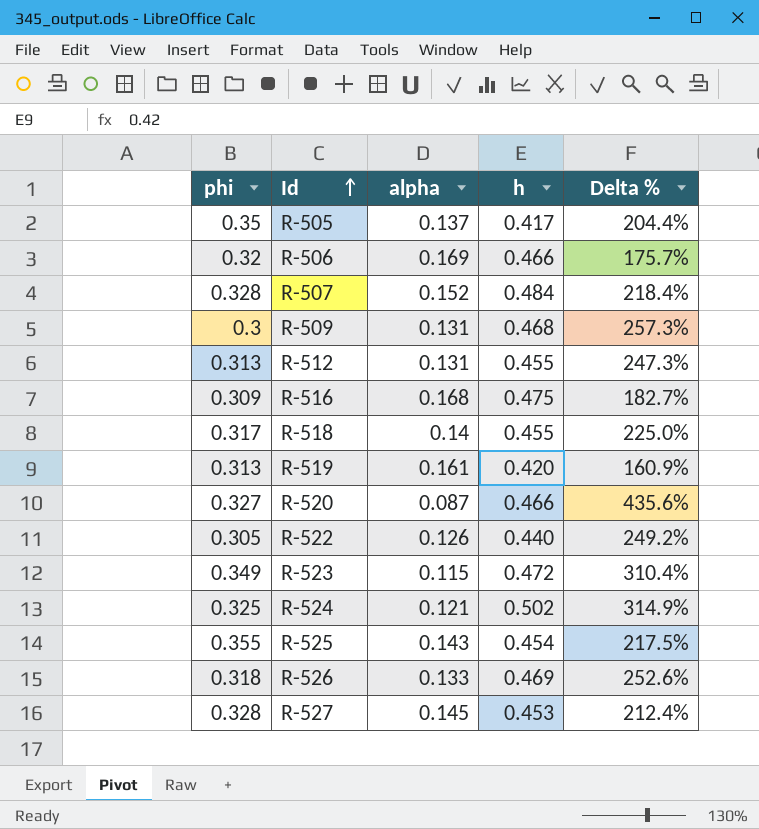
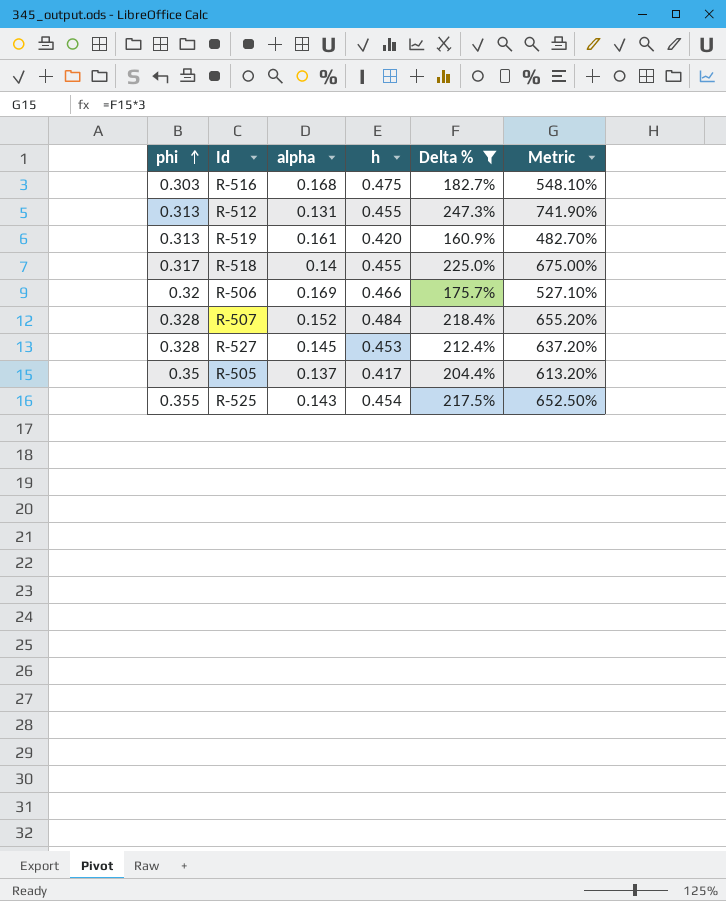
filter: none -> Delta % <= 247.3%
row order: Id ascending -> phi ascending
column Metric | formula: none -> [Delta %] * 3
R-516 | phi: 0.309 -> 0.303

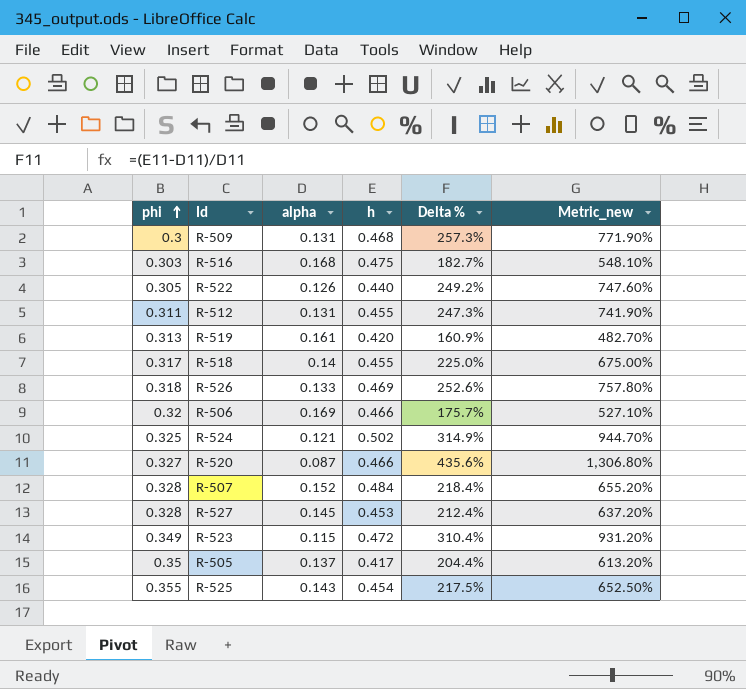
filter: Delta % <= 247.3% -> none
column name: Metric -> Metric_new
R-512 | phi: 0.313 -> 0.311

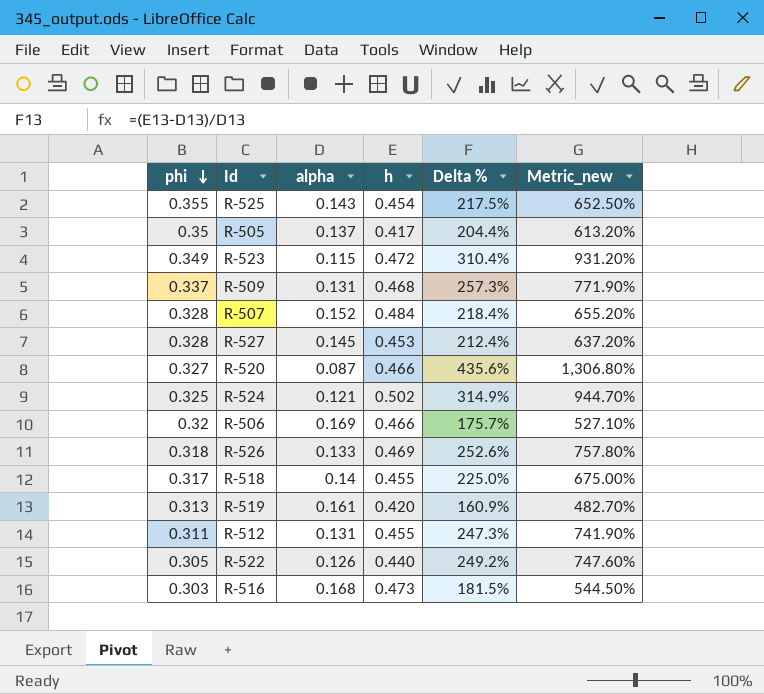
row order: phi ascending -> phi descending
R-509 | phi: 0.3 -> 0.337
R-516 | h: 0.475 -> 0.473
R-516 | Delta %: 182.7% -> 181.5%
R-516 | Metric_new: 548.10% -> 544.50%

